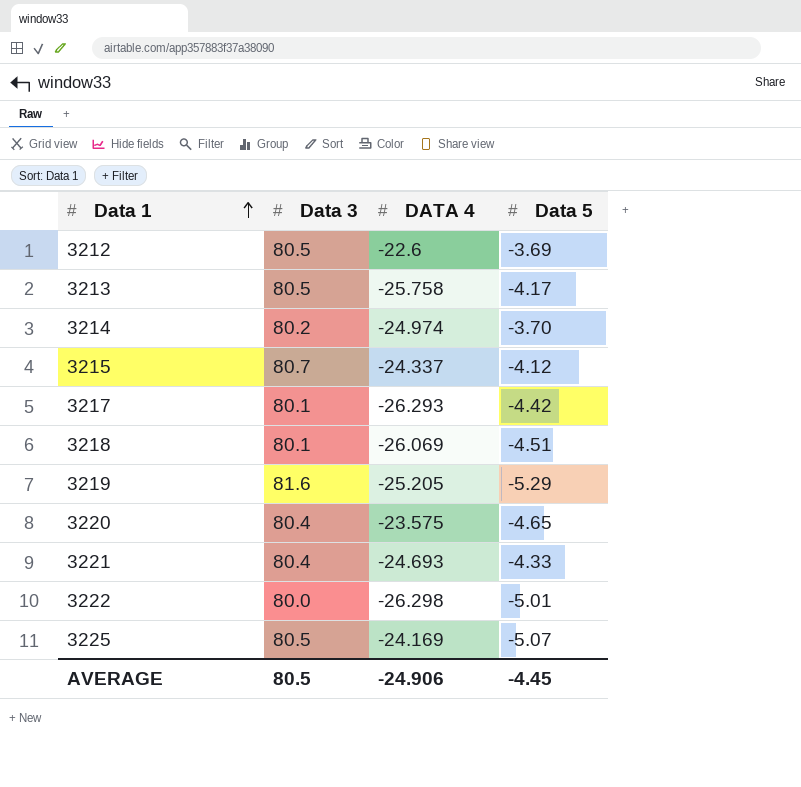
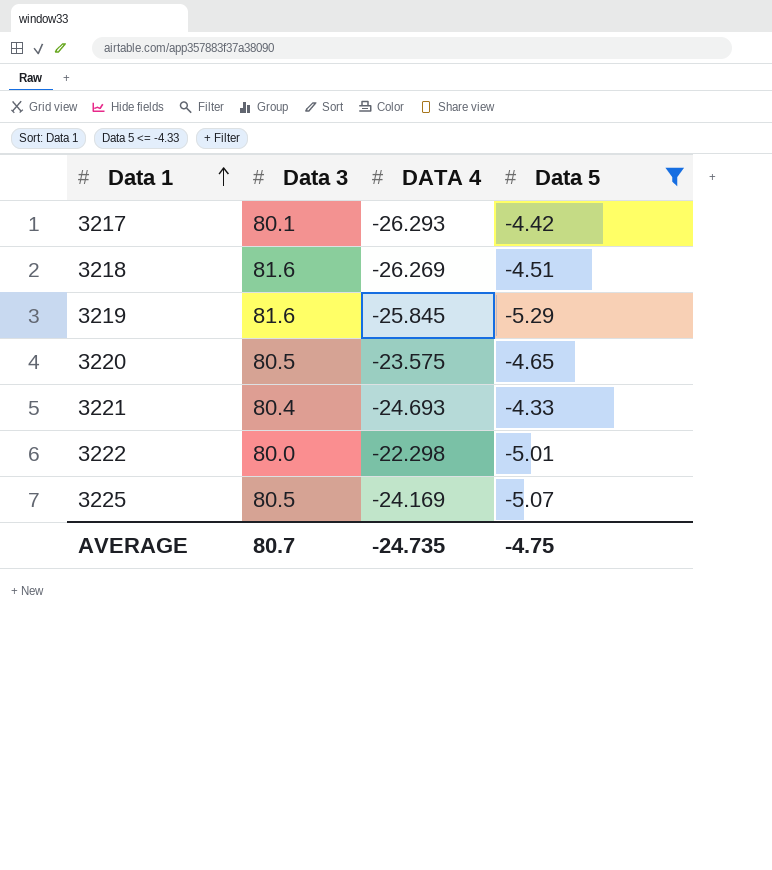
filter: none -> Data 5 <= -4.33
3218 | Data 3: 80.1 -> 81.6
3218 | DATA 4: -26.069 -> -26.269
3219 | DATA 4: -25.205 -> -25.845
3220 | Data 3: 80.4 -> 80.5
3222 | DATA 4: -26.298 -> -22.298
AVERAGE | Data 3: 80.5 -> 80.7
AVERAGE | DATA 4: -24.906 -> -24.735
AVERAGE | Data 5: -4.45 -> -4.75

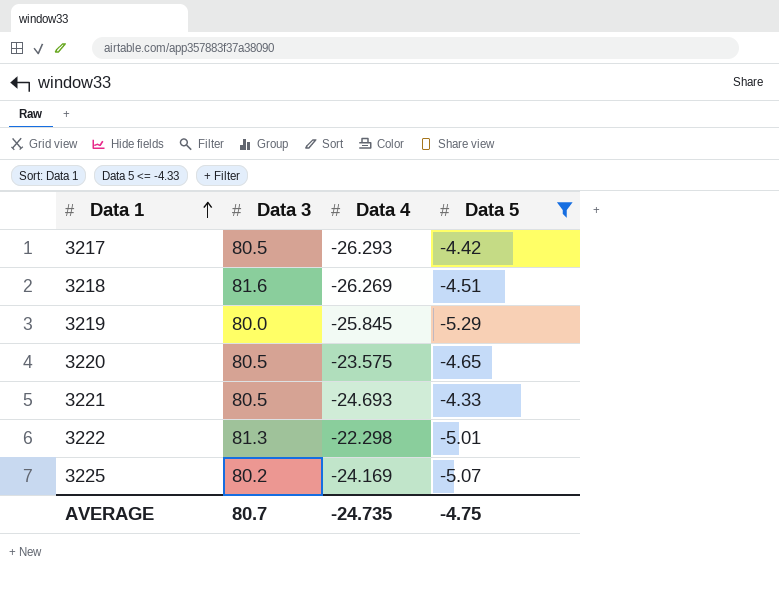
column name: DATA 4 -> Data 4
3217 | Data 3: 80.1 -> 80.5
3219 | Data 3: 81.6 -> 80.0
3221 | Data 3: 80.4 -> 80.5
3222 | Data 3: 80.0 -> 81.3
3225 | Data 3: 80.5 -> 80.2

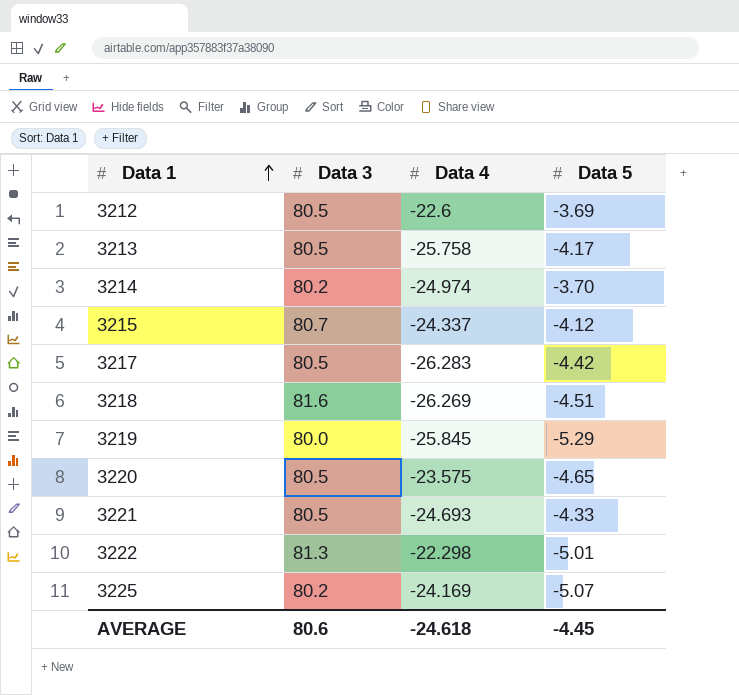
filter: Data 5 <= -4.33 -> none
3217 | Data 4: -26.293 -> -26.283
AVERAGE | Data 3: 80.7 -> 80.6
AVERAGE | Data 4: -24.735 -> -24.618
AVERAGE | Data 5: -4.75 -> -4.45

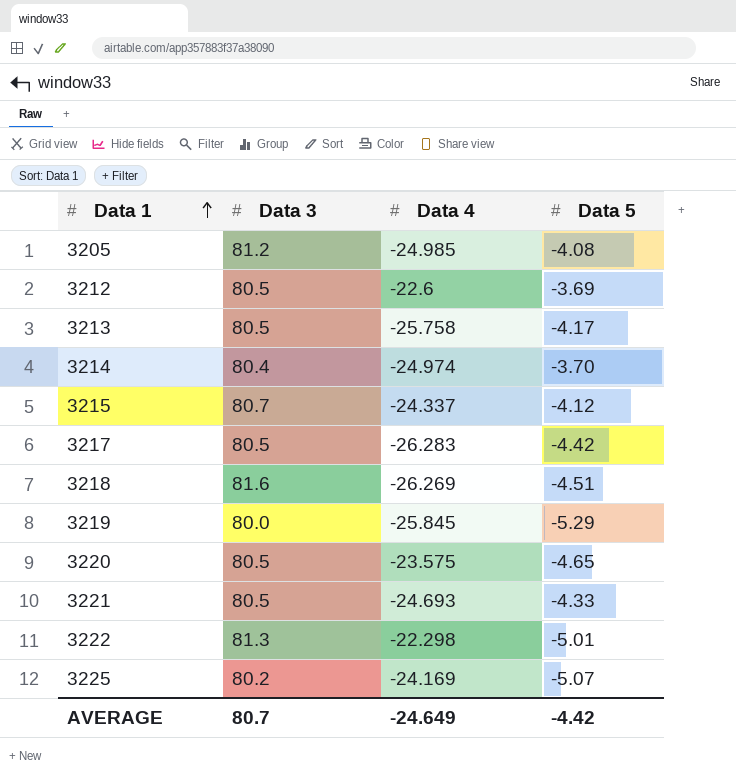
row 3205: none -> 81.2 | -24.985 | -4.08
3214 | Data 3: 80.2 -> 80.4
AVERAGE | Data 3: 80.6 -> 80.7
AVERAGE | Data 4: -24.618 -> -24.649
AVERAGE | Data 5: -4.45 -> -4.42

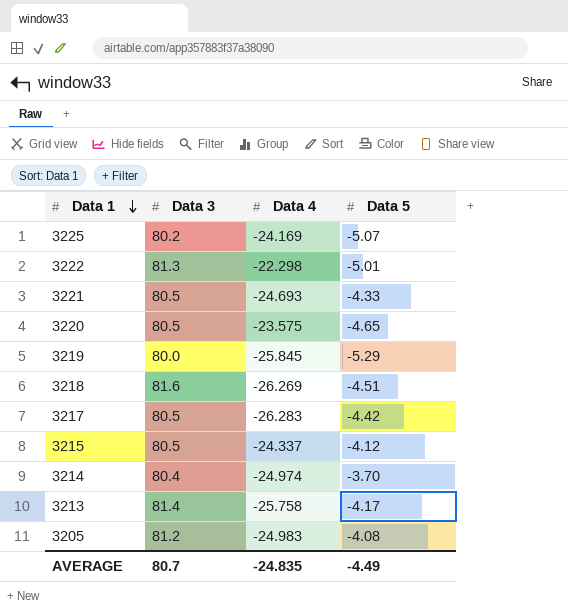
row order: Data 1 ascending -> Data 1 descending
row 3212: 80.5 | -22.6 | -3.69 -> none
3215 | Data 3: 80.7 -> 80.5
3213 | Data 3: 80.5 -> 81.4
3205 | Data 4: -24.985 -> -24.983
AVERAGE | Data 4: -24.649 -> -24.835
AVERAGE | Data 5: -4.42 -> -4.49

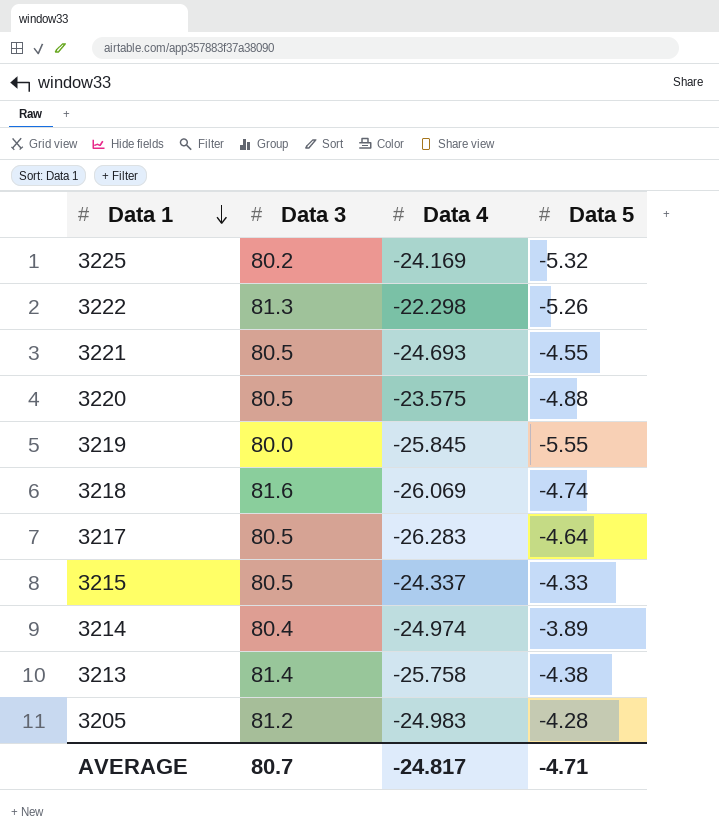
3225 | Data 5: -5.07 -> -5.32
3222 | Data 5: -5.01 -> -5.26
3221 | Data 5: -4.33 -> -4.55
3220 | Data 5: -4.65 -> -4.88
3219 | Data 5: -5.29 -> -5.55
3218 | Data 4: -26.269 -> -26.069
3218 | Data 5: -4.51 -> -4.74
3217 | Data 5: -4.42 -> -4.64
3215 | Data 5: -4.12 -> -4.33
3214 | Data 5: -3.70 -> -3.89
3213 | Data 5: -4.17 -> -4.38
3205 | Data 5: -4.08 -> -4.28
AVERAGE | Data 4: -24.835 -> -24.817
AVERAGE | Data 5: -4.49 -> -4.71

